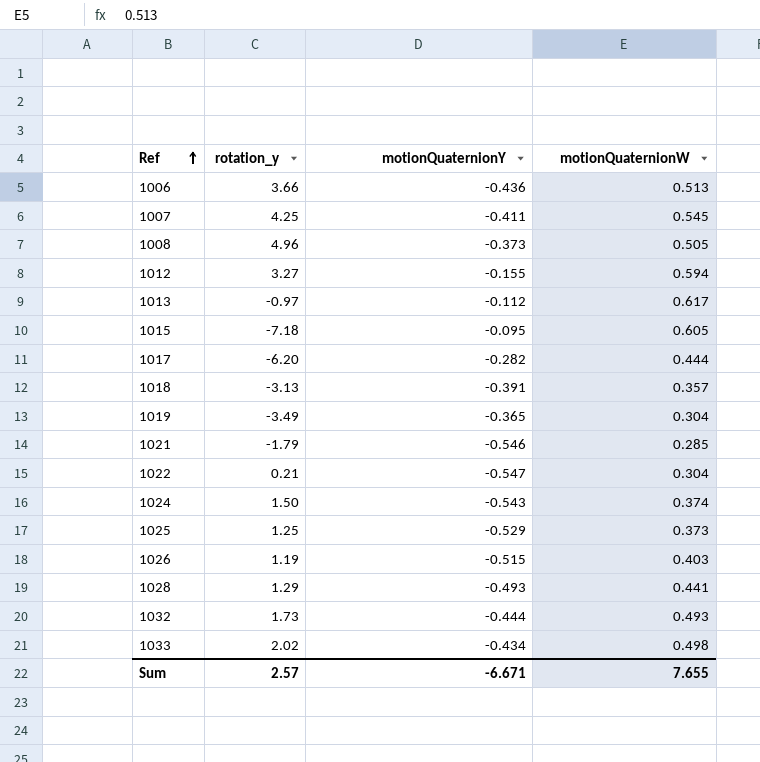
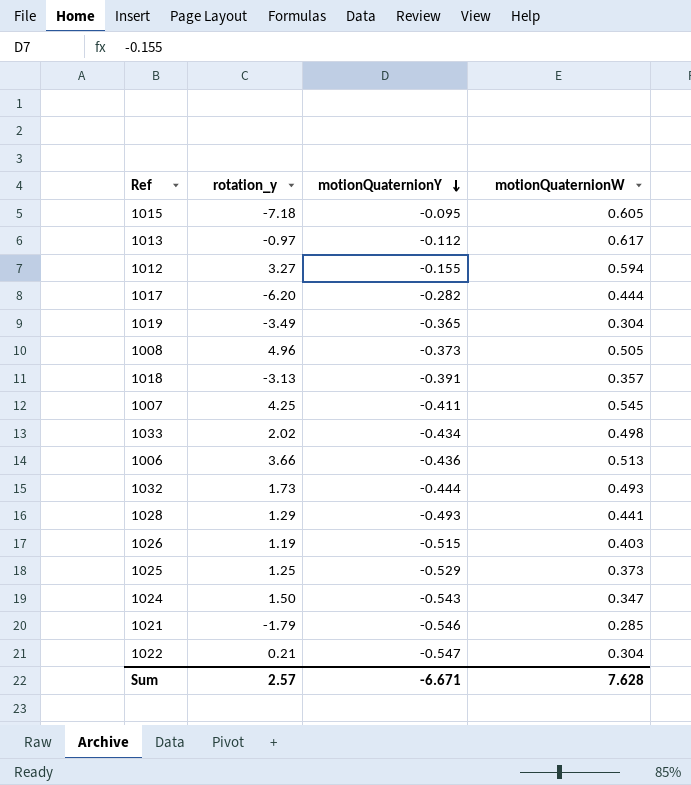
row order: Ref ascending -> motionQuaternionY descending
1024 | motionQuaternionW: 0.374 -> 0.347
Sum | motionQuaternionW: 7.655 -> 7.628

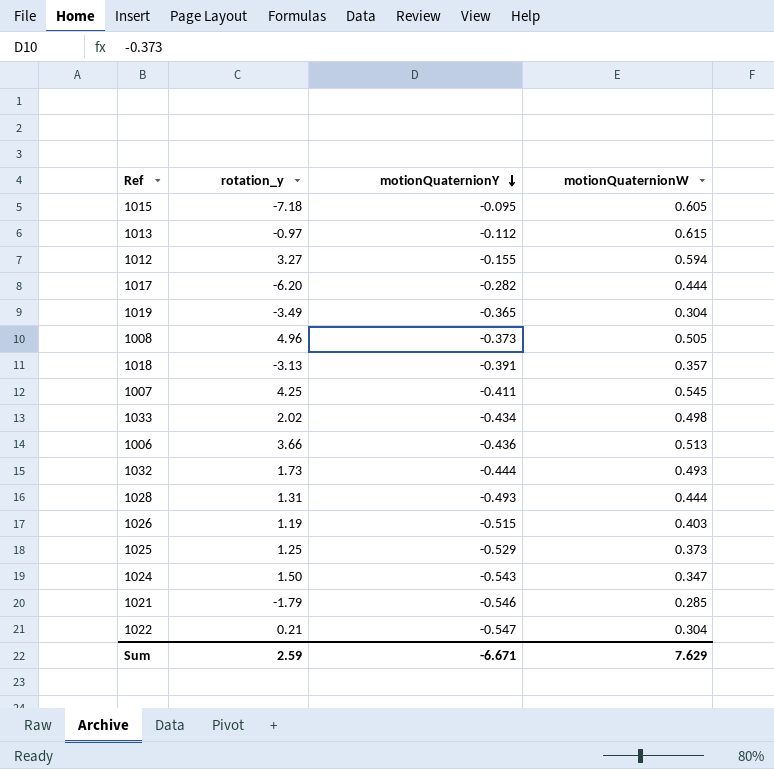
1013 | motionQuaternionW: 0.617 -> 0.615
1028 | rotation_y: 1.29 -> 1.31
1028 | motionQuaternionW: 0.441 -> 0.444
Sum | rotation_y: 2.57 -> 2.59
Sum | motionQuaternionW: 7.628 -> 7.629

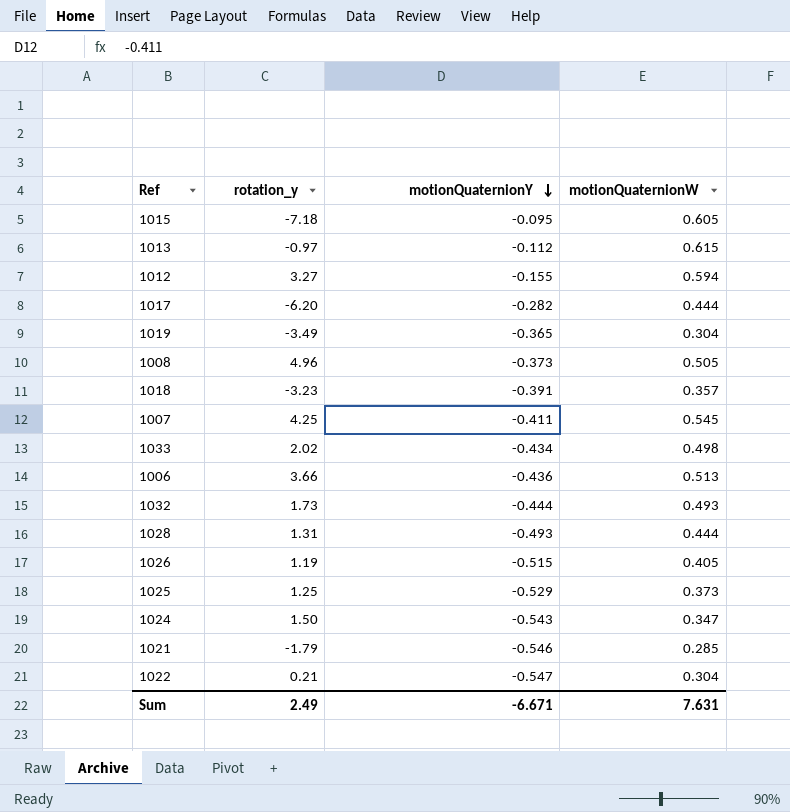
1018 | rotation_y: -3.13 -> -3.23
1026 | motionQuaternionW: 0.403 -> 0.405
Sum | rotation_y: 2.59 -> 2.49
Sum | motionQuaternionW: 7.629 -> 7.631

